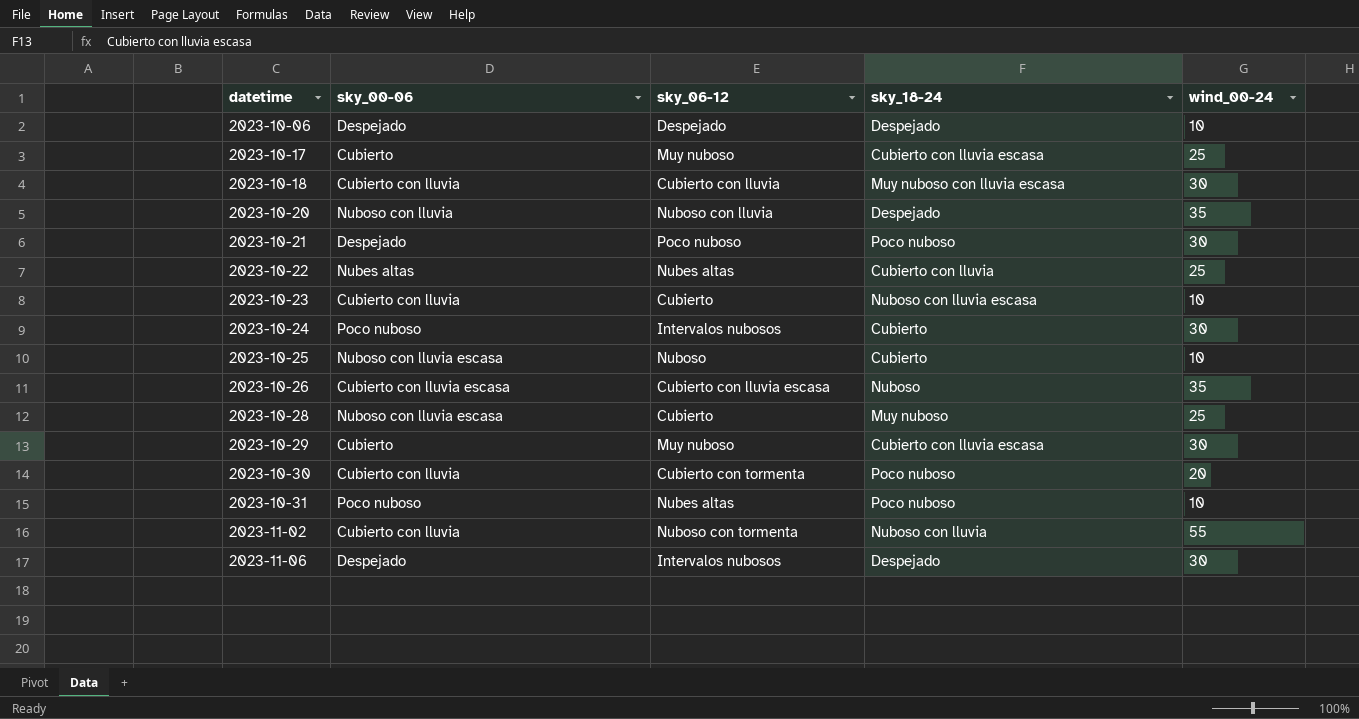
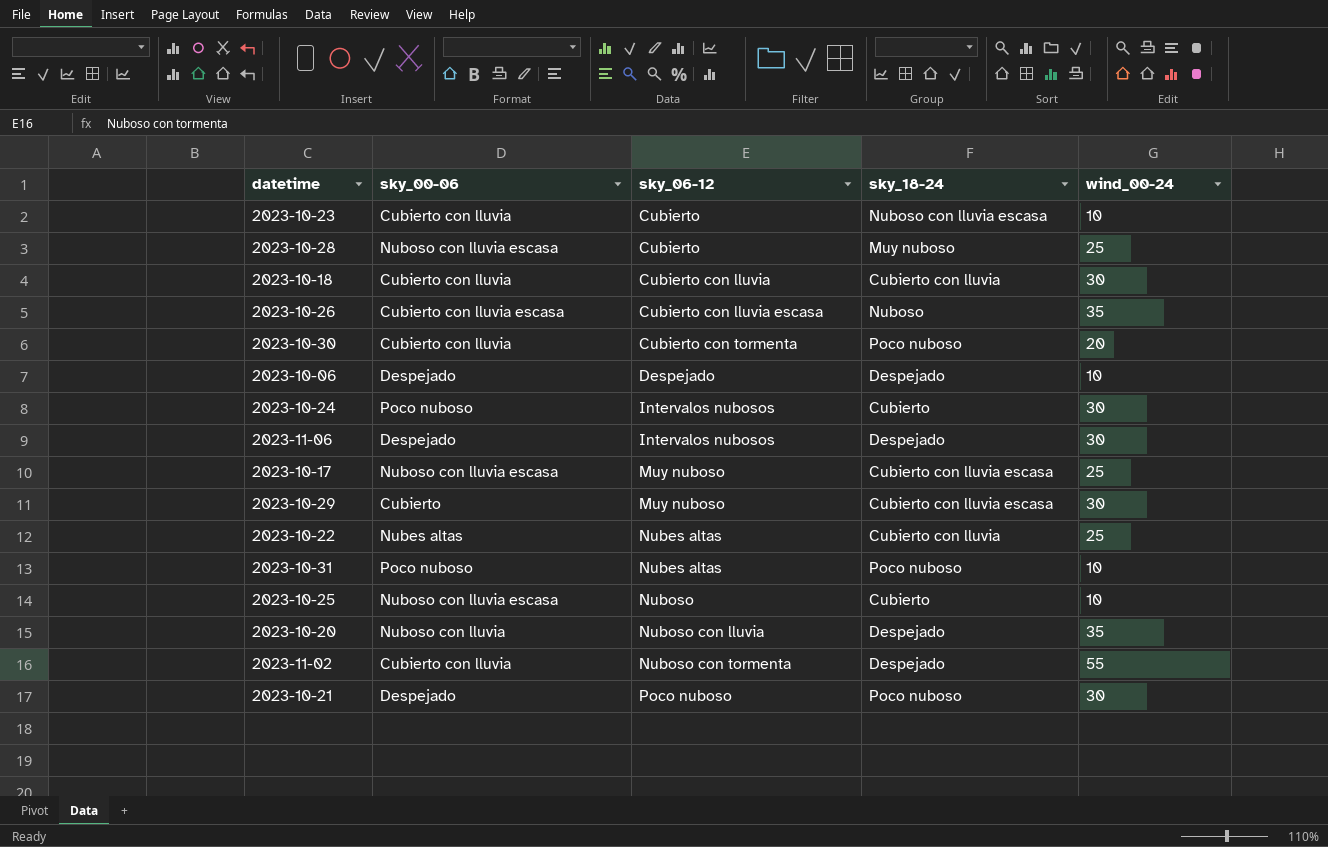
row order: datetime ascending -> sky_06-12 ascending
2023-10-18 | sky_18-24: Muy nuboso con lluvia escasa -> Cubierto con lluvia
2023-10-17 | sky_00-06: Cubierto -> Nuboso con lluvia escasa
2023-11-02 | sky_18-24: Nuboso con lluvia -> Despejado

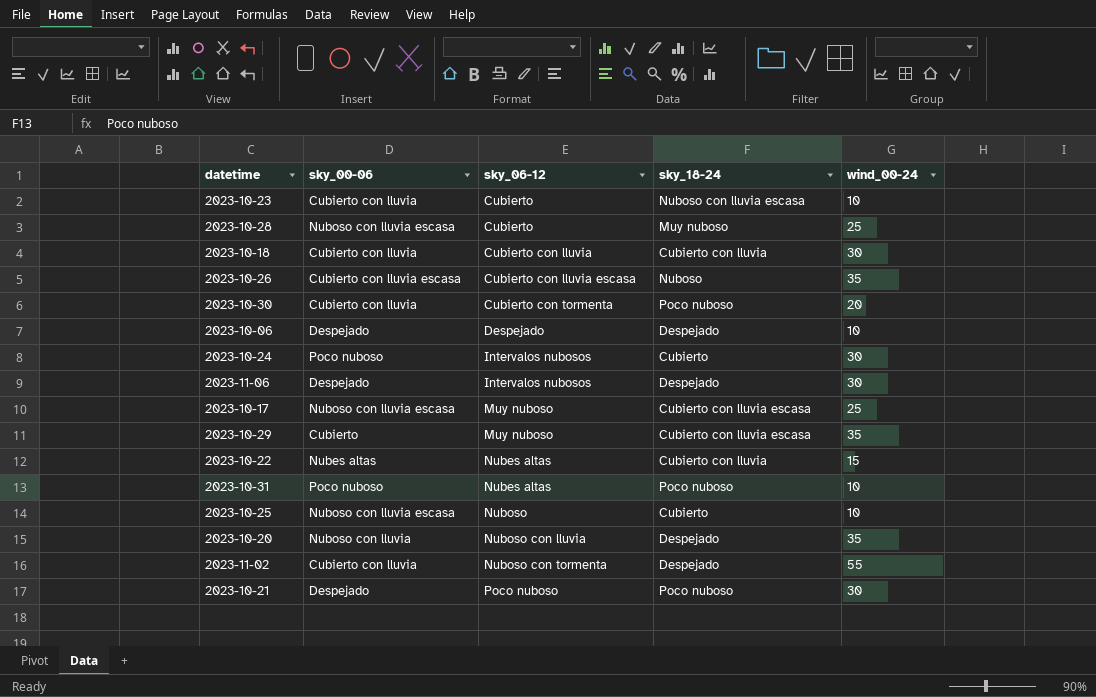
2023-10-29 | wind_00-24: 30 -> 35
2023-10-22 | wind_00-24: 25 -> 15

